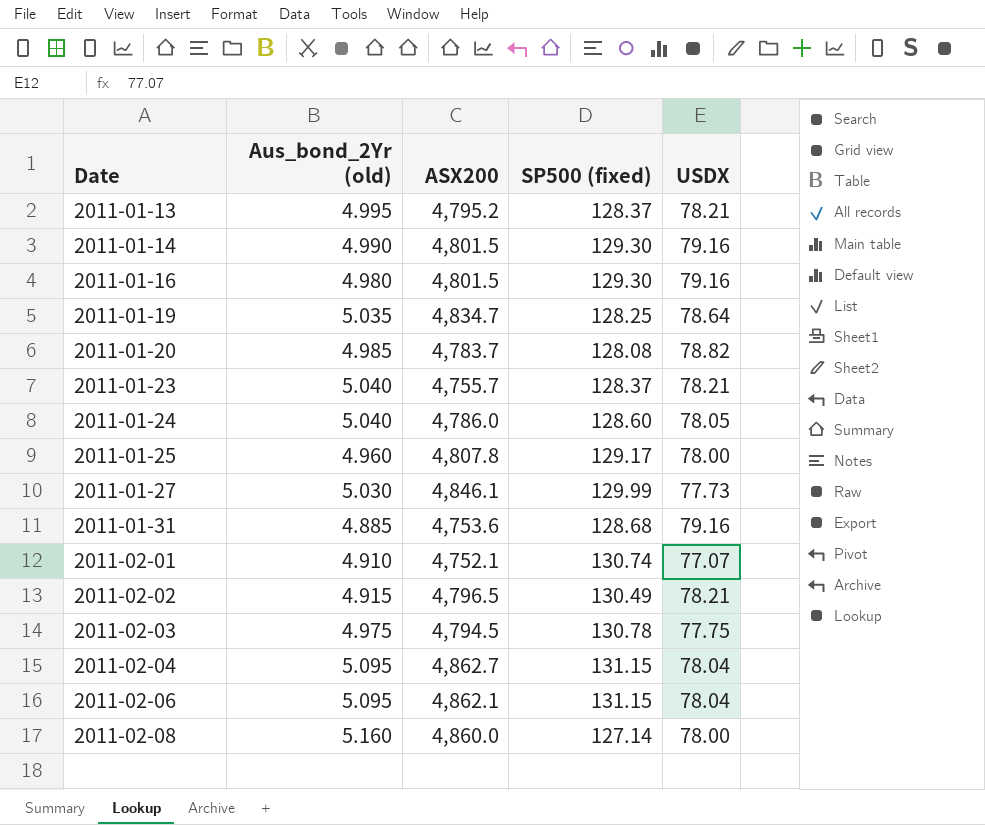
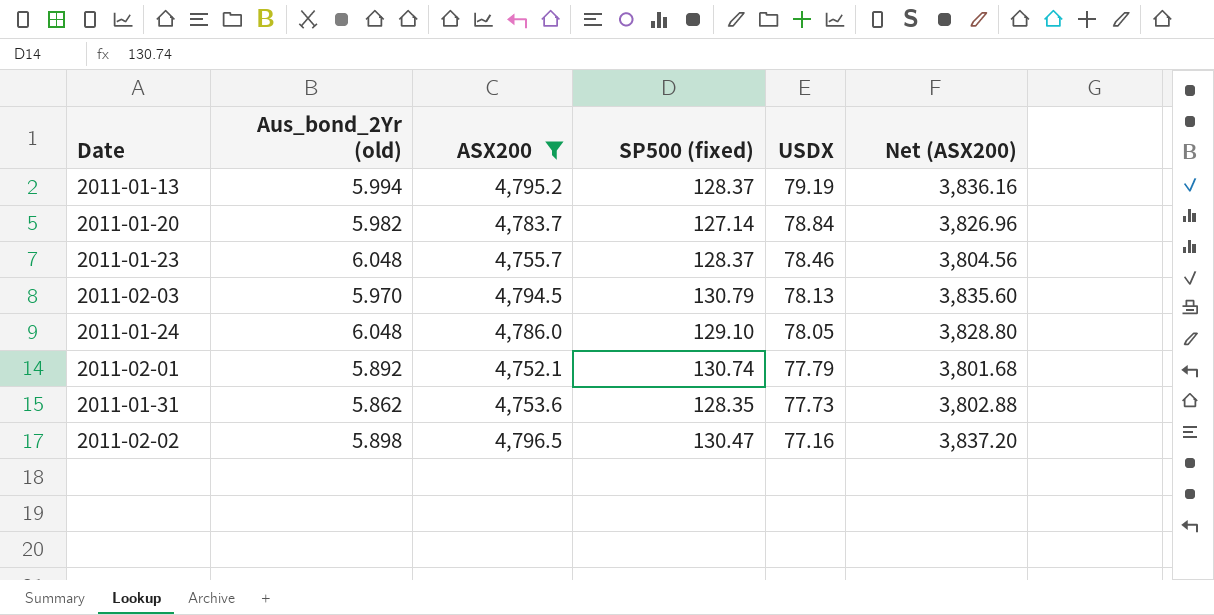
filter: none -> ASX200 <= 4,796.5
row order: Date ascending -> USDX descending
column Net (ASX200) | formula: none -> [ASX200] * 0.8
2011-01-13 | Aus_bond_2Yr (old): 4.995 -> 5.994
2011-01-13 | USDX: 78.21 -> 79.19
2011-01-20 | Aus_bond_2Yr (old): 4.985 -> 5.982
2011-01-20 | SP500 (fixed): 128.08 -> 127.14
2011-01-20 | USDX: 78.82 -> 78.84
2011-01-23 | Aus_bond_2Yr (old): 5.040 -> 6.048
2011-01-23 | USDX: 78.21 -> 78.46
2011-02-03 | Aus_bond_2Yr (old): 4.975 -> 5.970
2011-02-03 | SP500 (fixed): 130.78 -> 130.79
2011-02-03 | USDX: 77.75 -> 78.13
2011-01-24 | Aus_bond_2Yr (old): 5.040 -> 6.048
2011-01-24 | SP500 (fixed): 128.60 -> 129.10
2011-02-01 | Aus_bond_2Yr (old): 4.910 -> 5.892
2011-02-01 | USDX: 77.07 -> 77.79
2011-01-31 | Aus_bond_2Yr (old): 4.885 -> 5.862
2011-01-31 | SP500 (fixed): 128.68 -> 128.35
2011-01-31 | USDX: 79.16 -> 77.73
2011-02-02 | Aus_bond_2Yr (old): 4.915 -> 5.898
2011-02-02 | SP500 (fixed): 130.49 -> 130.47
2011-02-02 | USDX: 78.21 -> 77.16

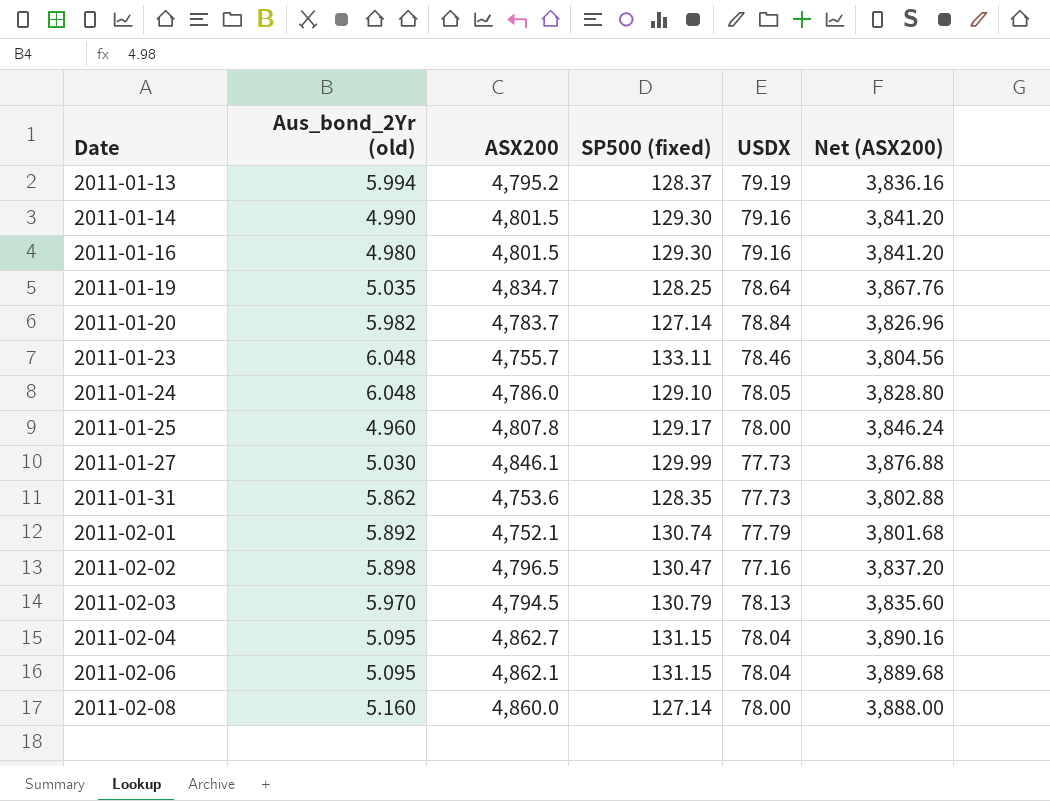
filter: ASX200 <= 4,796.5 -> none
row order: USDX descending -> Date ascending
2011-01-23 | SP500 (fixed): 128.37 -> 133.11

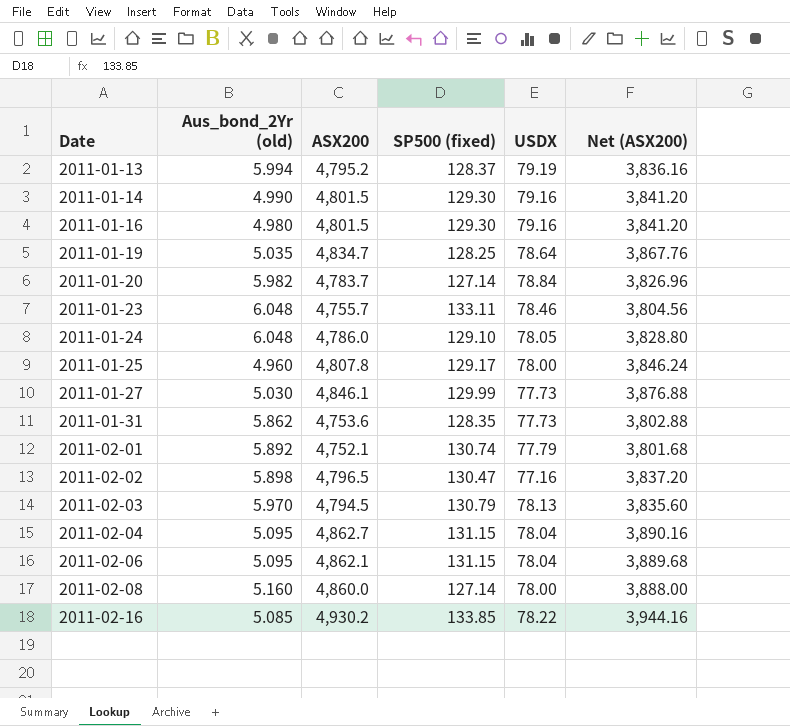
row 2011-02-16: none -> 5.085 | 4,930.2 | 133.85 | 78.22 | 3,944.16

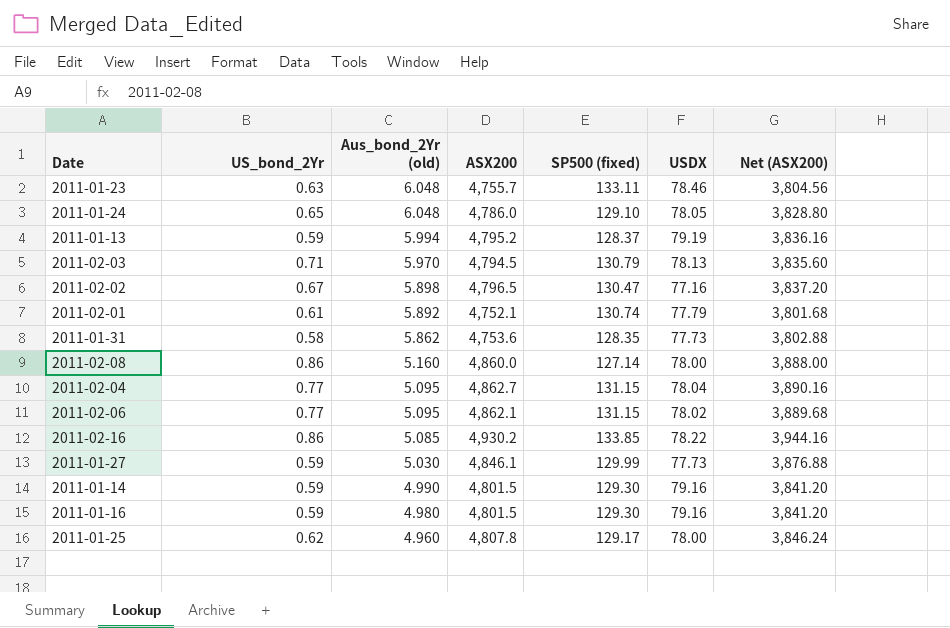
row order: Date ascending -> Aus_bond_2Yr (old) descending
column US_bond_2Yr | position: none -> 2
row 2011-01-19: 5.035 | 4,834.7 | 128.25 | 78.64 | 3,867.76 -> none
row 2011-01-20: 5.982 | 4,783.7 | 127.14 | 78.84 | 3,826.96 -> none
2011-02-06 | USDX: 78.04 -> 78.02

